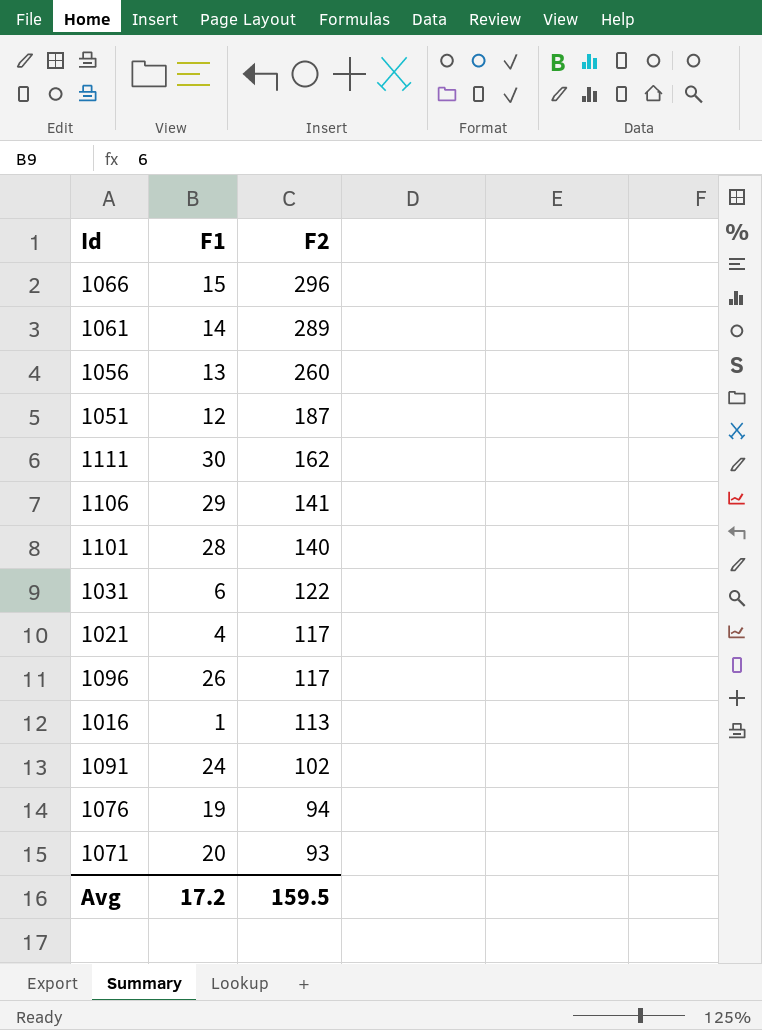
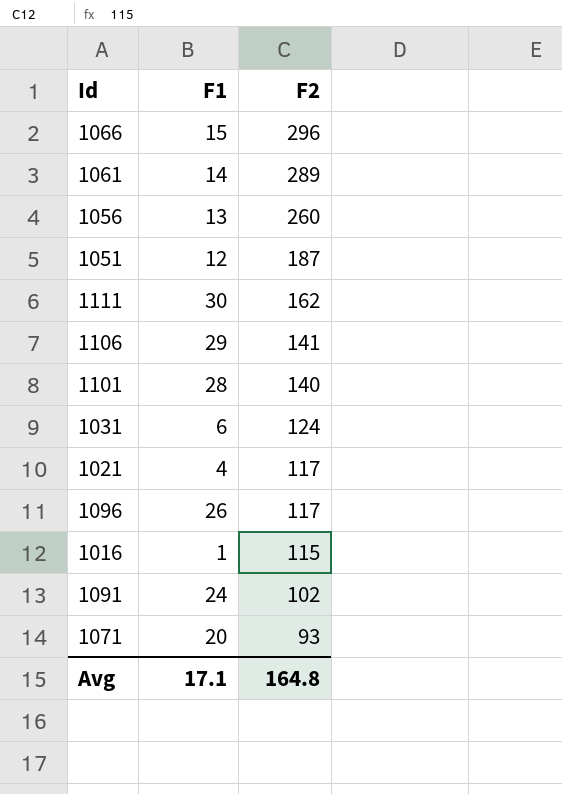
row 1076: 19 | 94 -> none
1031 | F2: 122 -> 124
1016 | F2: 113 -> 115
Avg | F1: 17.2 -> 17.1
Avg | F2: 159.5 -> 164.8

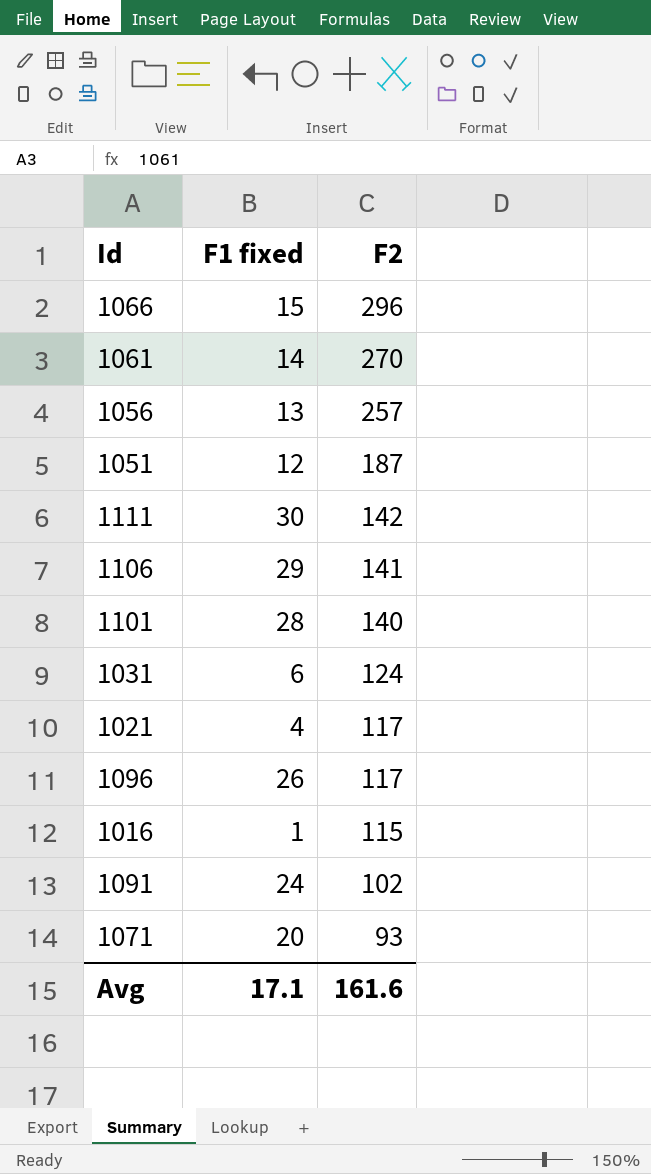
column name: F1 -> F1 fixed
1061 | F2: 289 -> 270
1056 | F2: 260 -> 257
1111 | F2: 162 -> 142
Avg | F2: 164.8 -> 161.6

